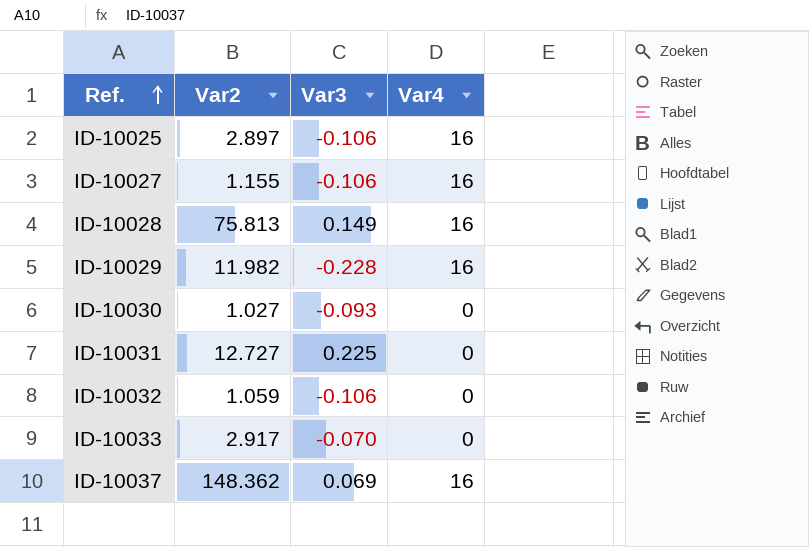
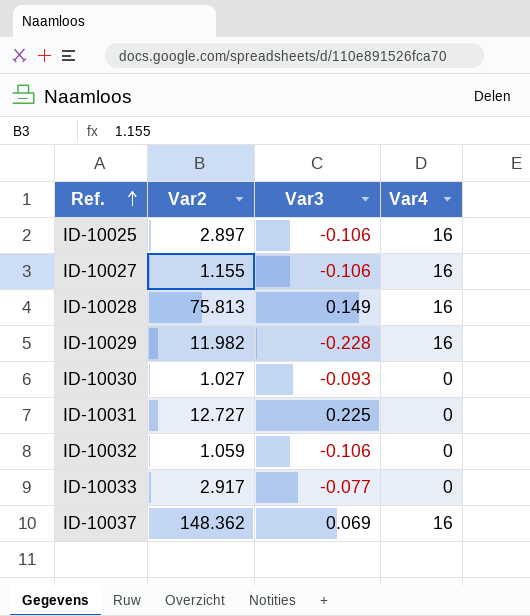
ID-10033 | Var3: -0.070 -> -0.077

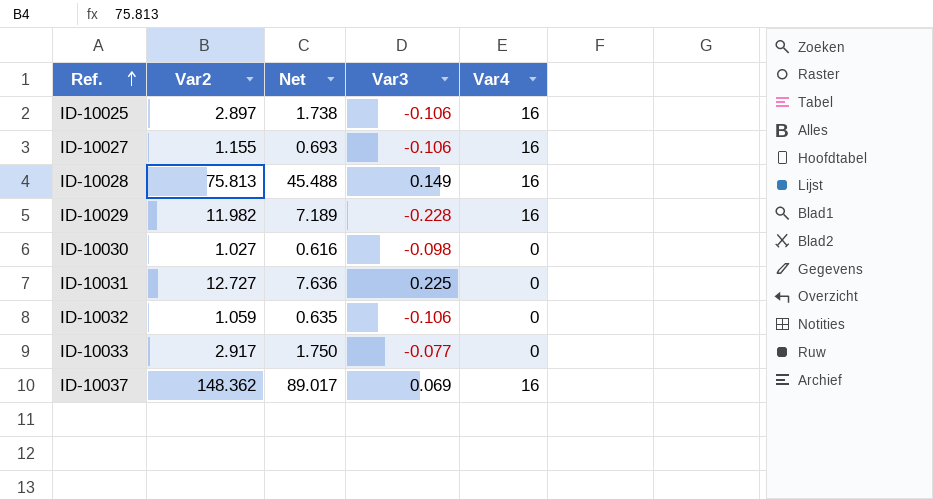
column Net | formula: none -> [Var2] * 0.6
ID-10030 | Var3: -0.093 -> -0.098

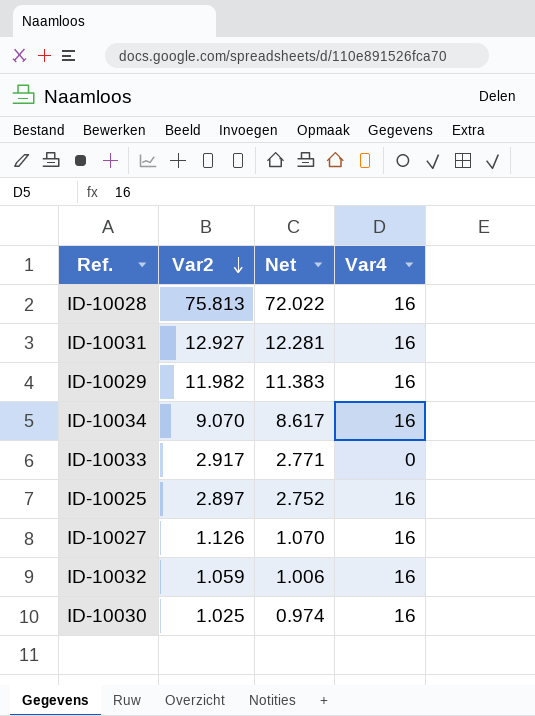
row order: Ref. ascending -> Var2 descending
column Var3 | position: 4 -> none
column Net | formula: [Var2] * 0.6 -> [Var2] * 0.95
row ID-10037: 148.362 | 89.017 | 0.069 | 16 -> none
ID-10031 | Var2: 12.727 -> 12.927
ID-10031 | Var4: 0 -> 16
row ID-10034: none -> 9.070 | 8.617 | 16
ID-10027 | Var2: 1.155 -> 1.126
ID-10032 | Var4: 0 -> 16
ID-10030 | Var2: 1.027 -> 1.025
ID-10030 | Var4: 0 -> 16

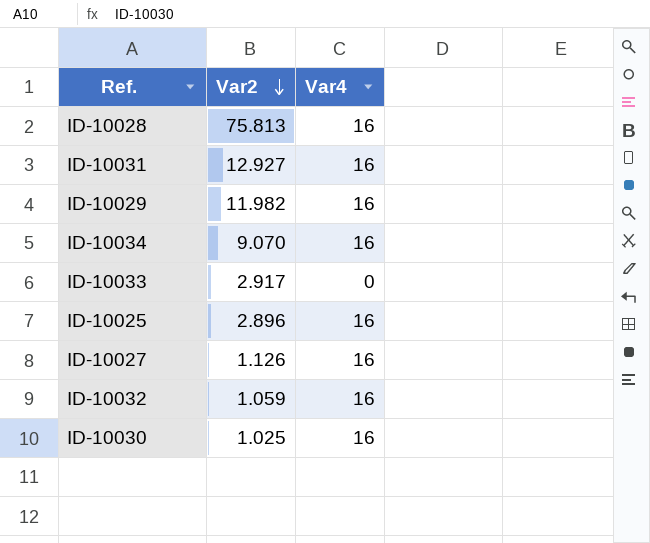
column Net | formula: [Var2] * 0.95 -> none
ID-10025 | Var2: 2.897 -> 2.896

